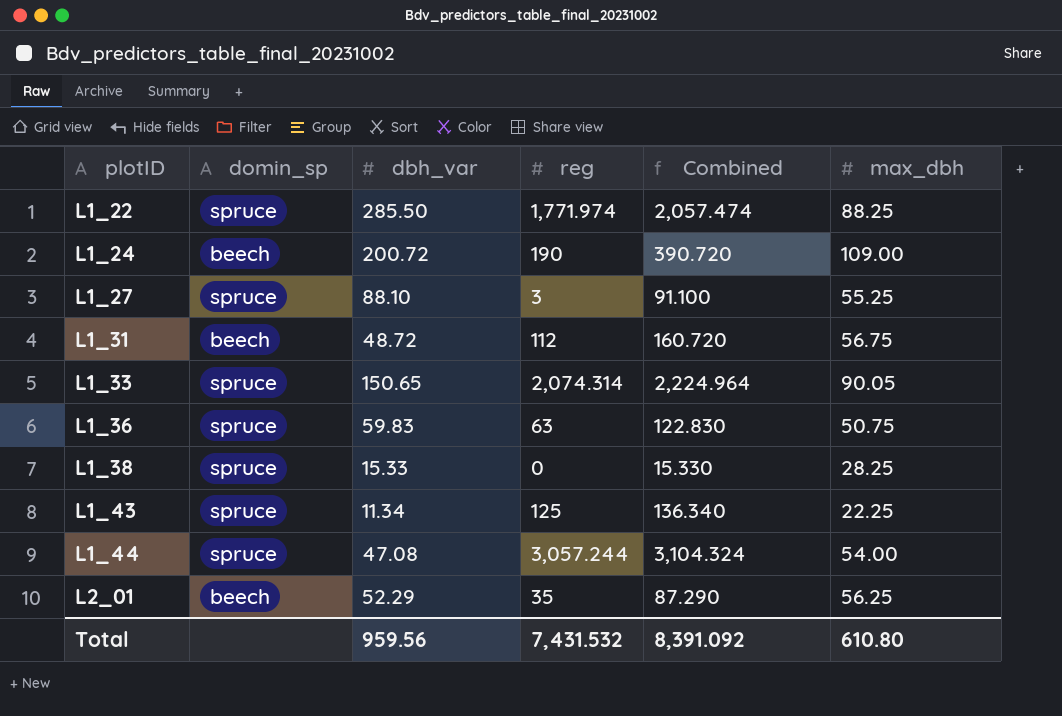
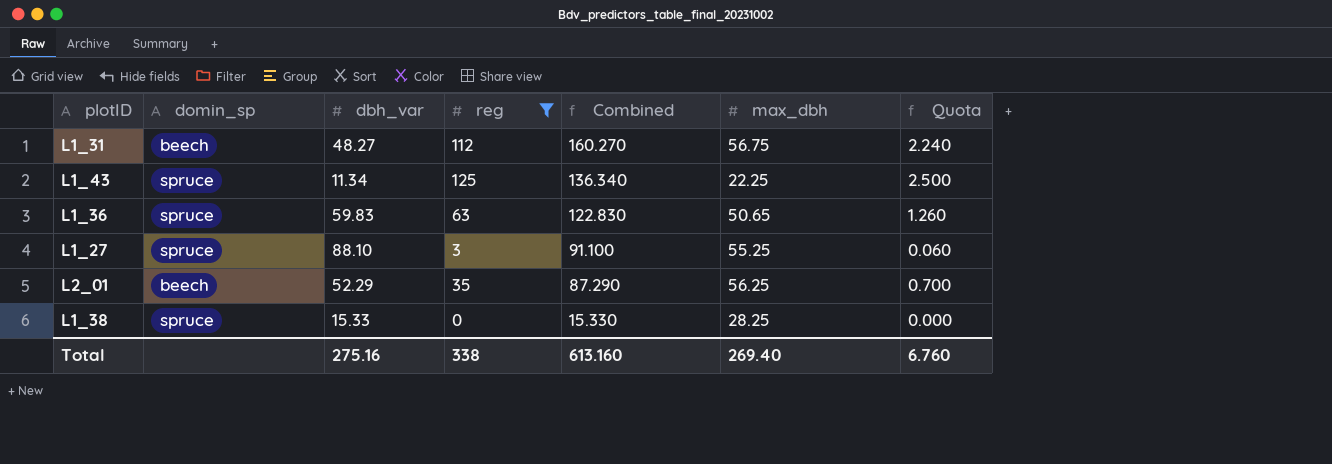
filter: none -> reg <= 125
row order: plotID ascending -> Combined descending
column Quota | formula: none -> [reg] * 0.02
L1_31 | dbh_var: 48.72 -> 48.27
L1_31 | Combined: 160.720 -> 160.270
L1_36 | max_dbh: 50.75 -> 50.65
Total | dbh_var: 959.56 -> 275.16
Total | reg: 7,431.532 -> 338
Total | Combined: 8,391.092 -> 613.160
Total | max_dbh: 610.80 -> 269.40

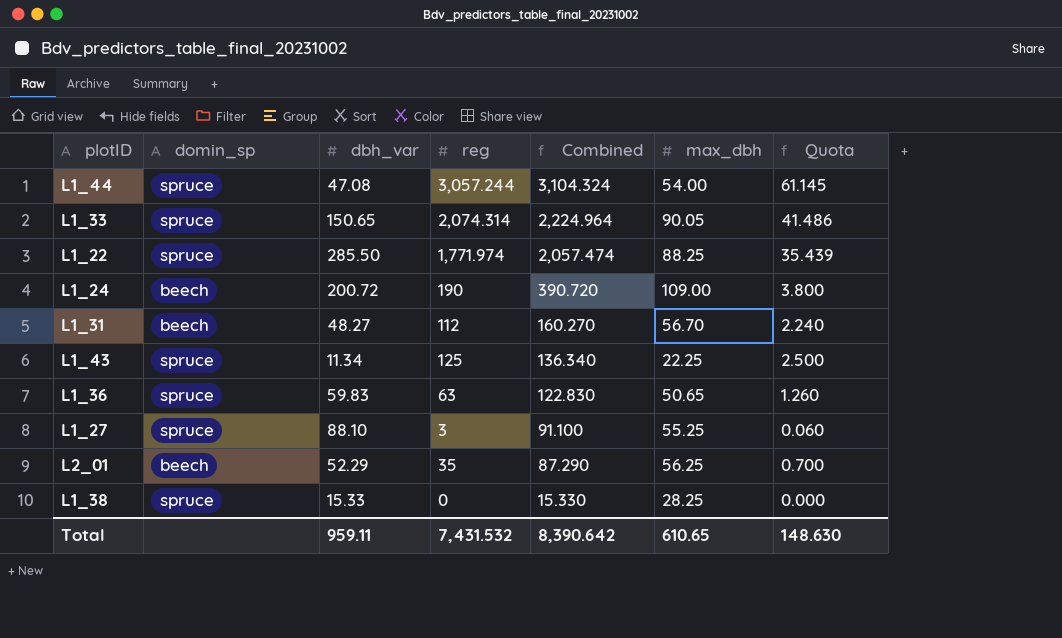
filter: reg <= 125 -> none
L1_31 | max_dbh: 56.75 -> 56.70
Total | dbh_var: 275.16 -> 959.11
Total | reg: 338 -> 7,431.532
Total | Combined: 613.160 -> 8,390.642
Total | max_dbh: 269.40 -> 610.65
Total | Quota: 6.760 -> 148.630

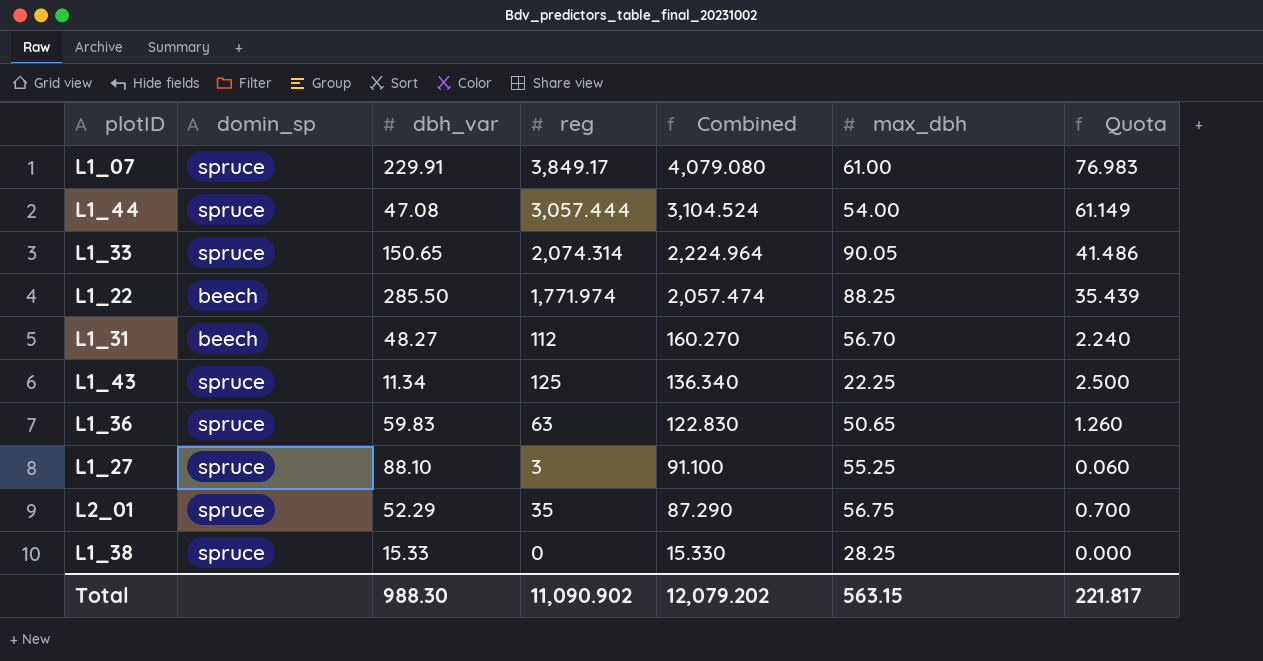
row L1_24: beech | 200.72 | 190 | 390.720 | 109.00 | 3.800 -> none
row L1_07: none -> spruce | 229.91 | 3,849.17 | 4,079.080 | 61.00 | 76.983
L1_44 | reg: 3,057.244 -> 3,057.444
L1_44 | Combined: 3,104.324 -> 3,104.524
L1_44 | Quota: 61.145 -> 61.149
L1_22 | domin_sp: spruce -> beech
L2_01 | domin_sp: beech -> spruce
L2_01 | max_dbh: 56.25 -> 56.75
Total | dbh_var: 959.11 -> 988.30
Total | reg: 7,431.532 -> 11,090.902
Total | Combined: 8,390.642 -> 12,079.202
Total | max_dbh: 610.65 -> 563.15
Total | Quota: 148.630 -> 221.817

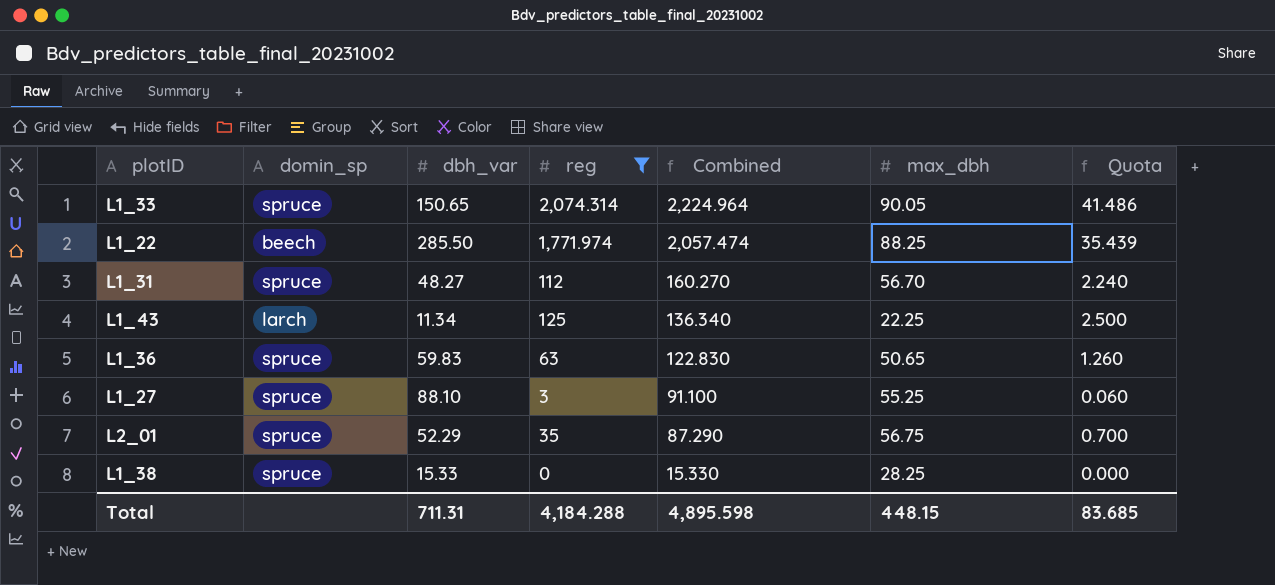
filter: none -> reg <= 2,074.314
L1_31 | domin_sp: beech -> spruce
L1_43 | domin_sp: spruce -> larch
Total | dbh_var: 988.30 -> 711.31
Total | reg: 11,090.902 -> 4,184.288
Total | Combined: 12,079.202 -> 4,895.598
Total | max_dbh: 563.15 -> 448.15
Total | Quota: 221.817 -> 83.685

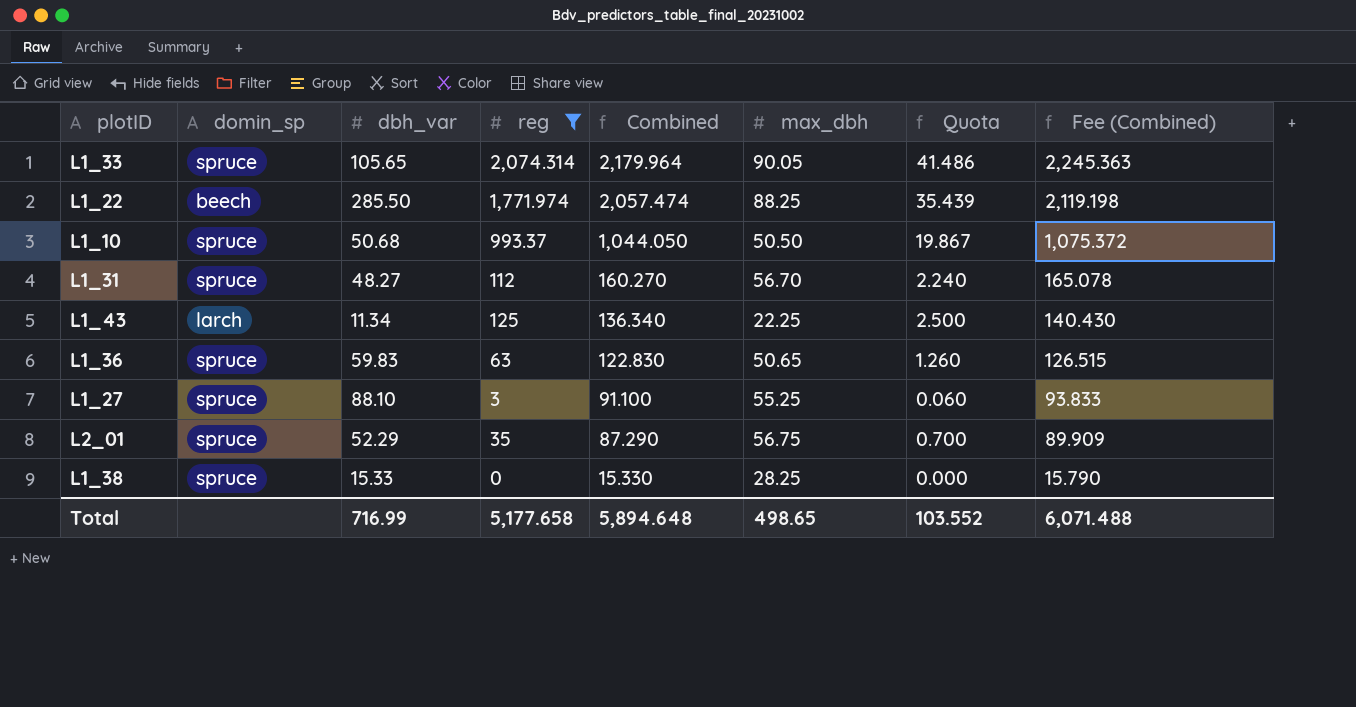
column Fee (Combined) | formula: none -> [Combined] * 1.03
L1_33 | dbh_var: 150.65 -> 105.65
L1_33 | Combined: 2,224.964 -> 2,179.964
row L1_10: none -> spruce | 50.68 | 993.37 | 1,044.050 | 50.50 | 19.867 | 1,075.372
Total | dbh_var: 711.31 -> 716.99
Total | reg: 4,184.288 -> 5,177.658
Total | Combined: 4,895.598 -> 5,894.648
Total | max_dbh: 448.15 -> 498.65
Total | Quota: 83.685 -> 103.552

